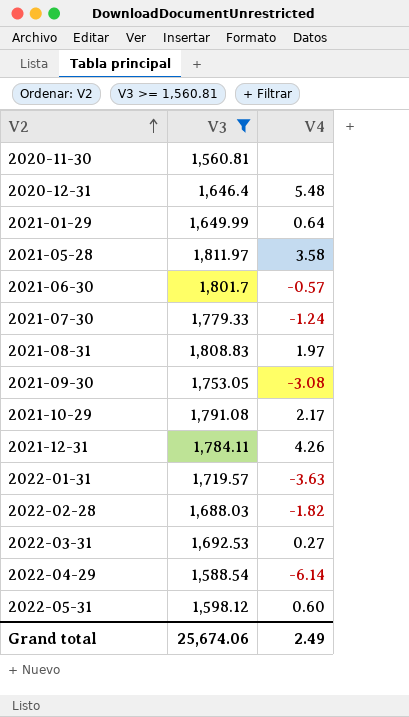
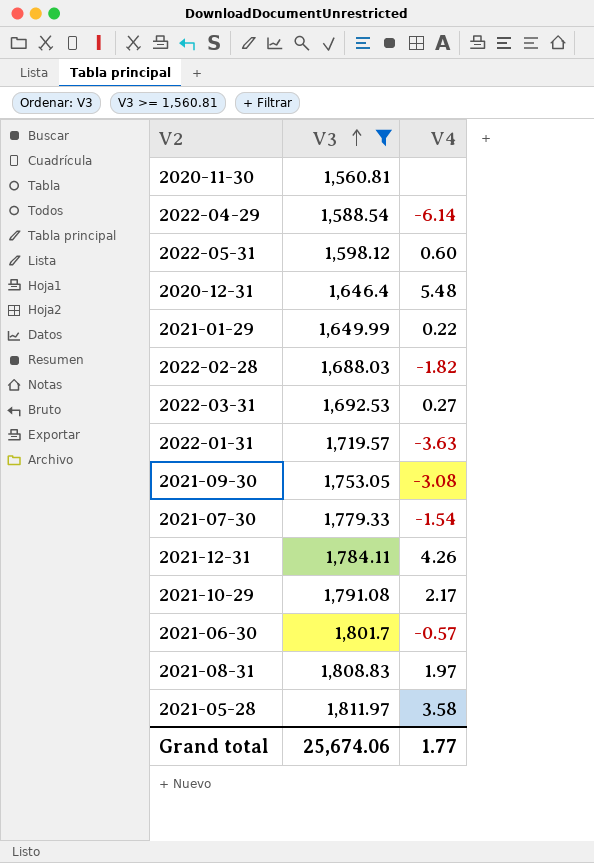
row order: V2 ascending -> V3 ascending
2021-01-29 | V4: 0.64 -> 0.22
2021-07-30 | V4: -1.24 -> -1.54
Grand total | V4: 2.49 -> 1.77

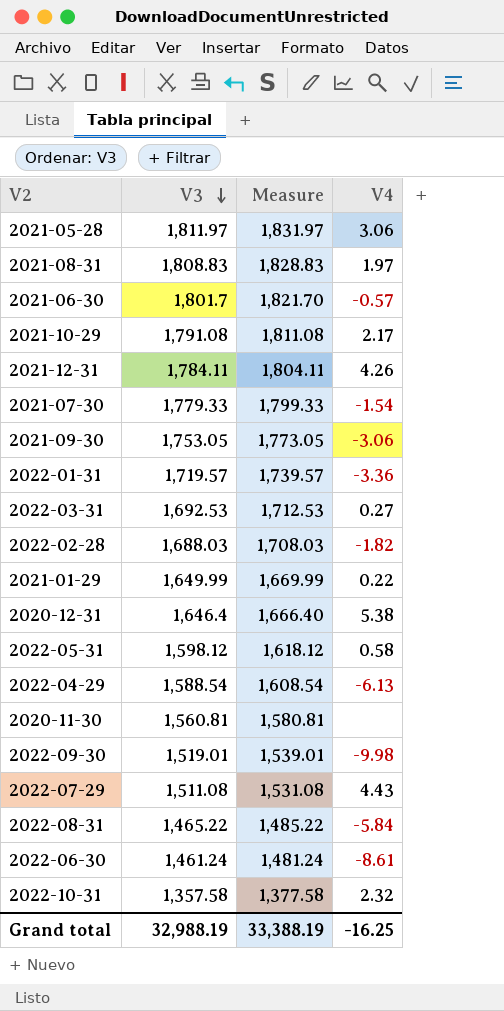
filter: V3 >= 1,560.81 -> none
row order: V3 ascending -> V3 descending
column Measure | formula: none -> [V3] + 20
2021-05-28 | V4: 3.58 -> 3.06
2021-09-30 | V4: -3.08 -> -3.06
2022-01-31 | V4: -3.63 -> -3.36
2020-12-31 | V4: 5.48 -> 5.38
2022-05-31 | V4: 0.60 -> 0.58
2022-04-29 | V4: -6.14 -> -6.13
Grand total | V3: 25,674.06 -> 32,988.19
Grand total | V4: 1.77 -> -16.25

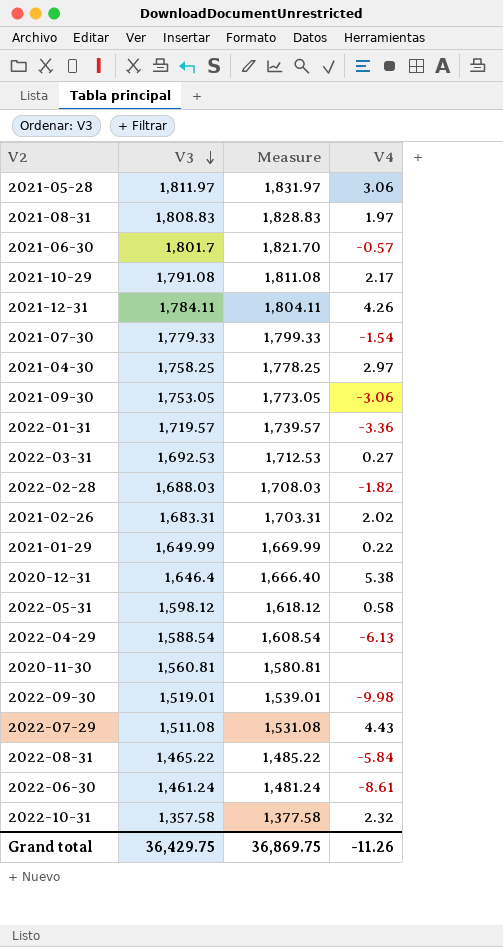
row 2021-04-30: none -> 1,758.25 | 1,778.25 | 2.97
row 2021-02-26: none -> 1,683.31 | 1,703.31 | 2.02
Grand total | V3: 32,988.19 -> 36,429.75
Grand total | Measure: 33,388.19 -> 36,869.75
Grand total | V4: -16.25 -> -11.26

